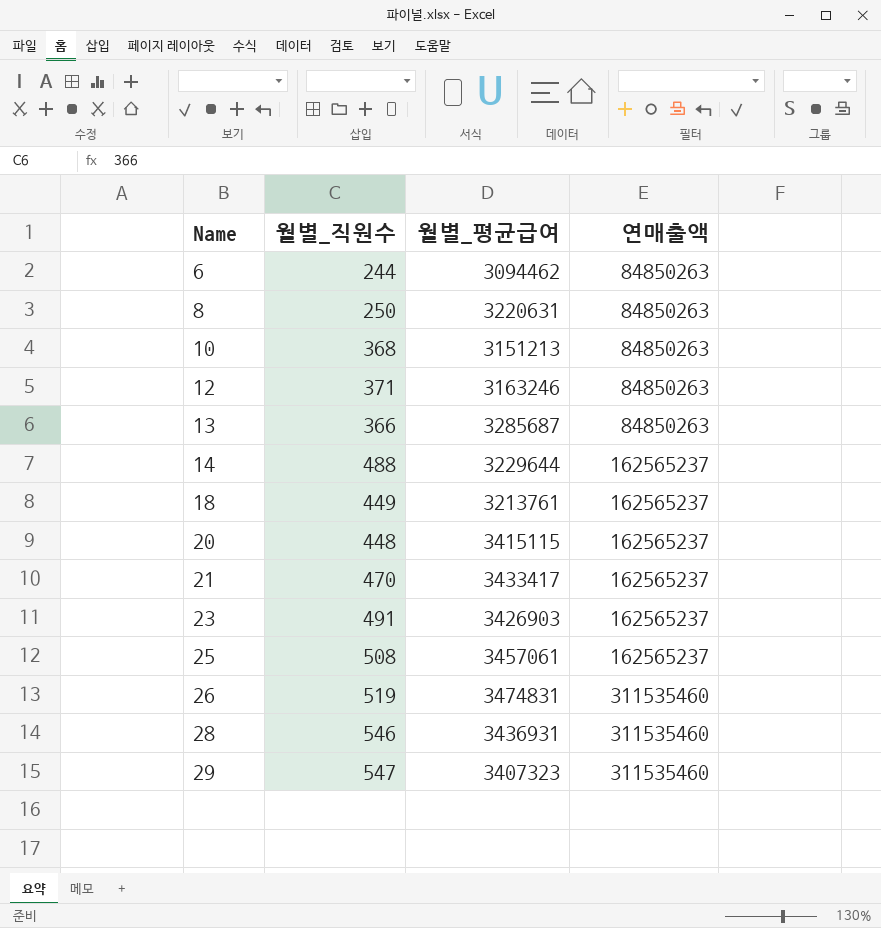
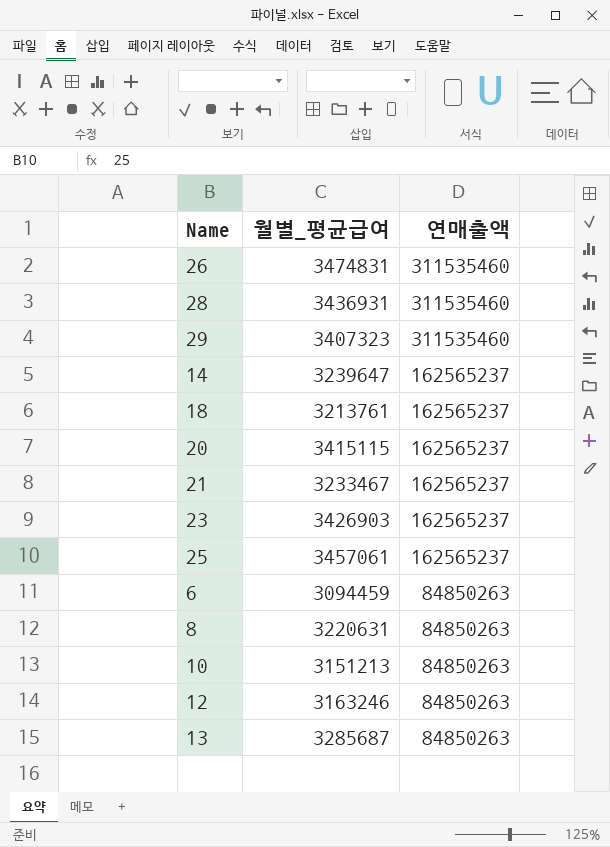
row order: Name ascending -> 연매출액 descending
column 월별_직원수 | position: 2 -> none
14 | 월별_평균급여: 3229644 -> 3239647
21 | 월별_평균급여: 3433417 -> 3233467
6 | 월별_평균급여: 3094462 -> 3094459

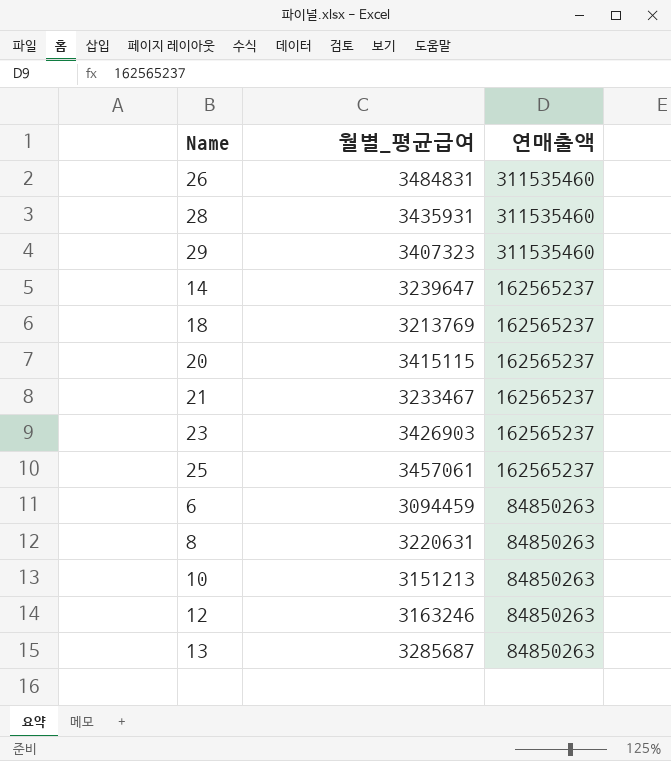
26 | 월별_평균급여: 3474831 -> 3484831
28 | 월별_평균급여: 3436931 -> 3435931
18 | 월별_평균급여: 3213761 -> 3213769

